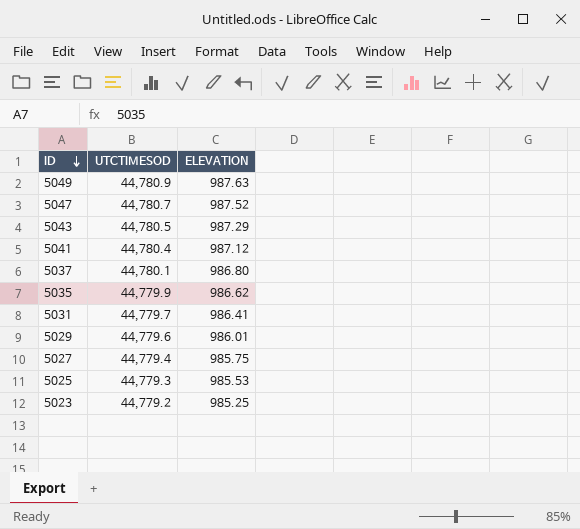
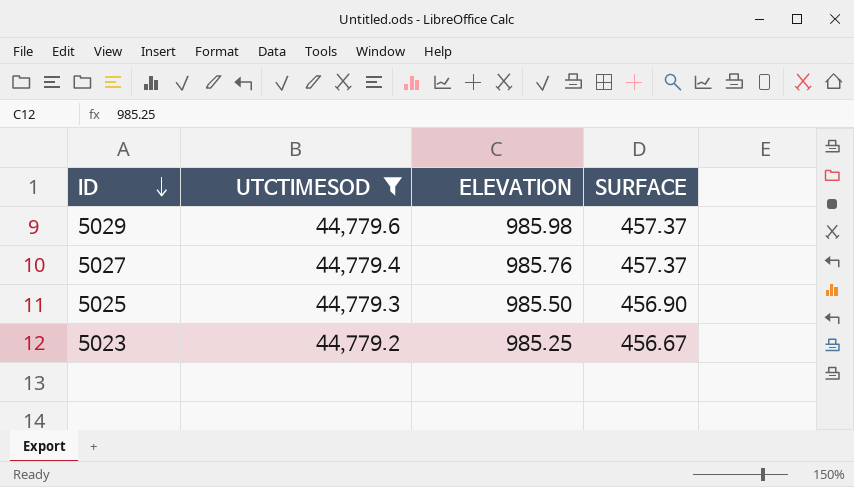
filter: none -> UTCTIMESOD <= 44,779.6
column SURFACE | position: none -> 4
5029 | ELEVATION: 986.01 -> 985.98
5027 | ELEVATION: 985.75 -> 985.76
5025 | ELEVATION: 985.53 -> 985.50

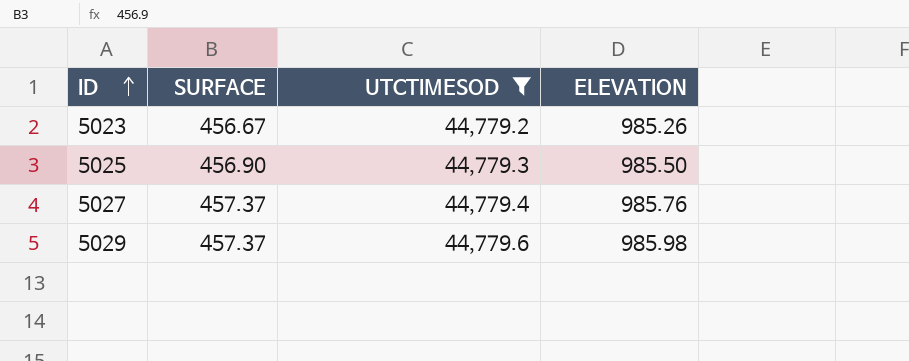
row order: ID descending -> ID ascending
column SURFACE | position: 4 -> 2
5023 | ELEVATION: 985.25 -> 985.26

